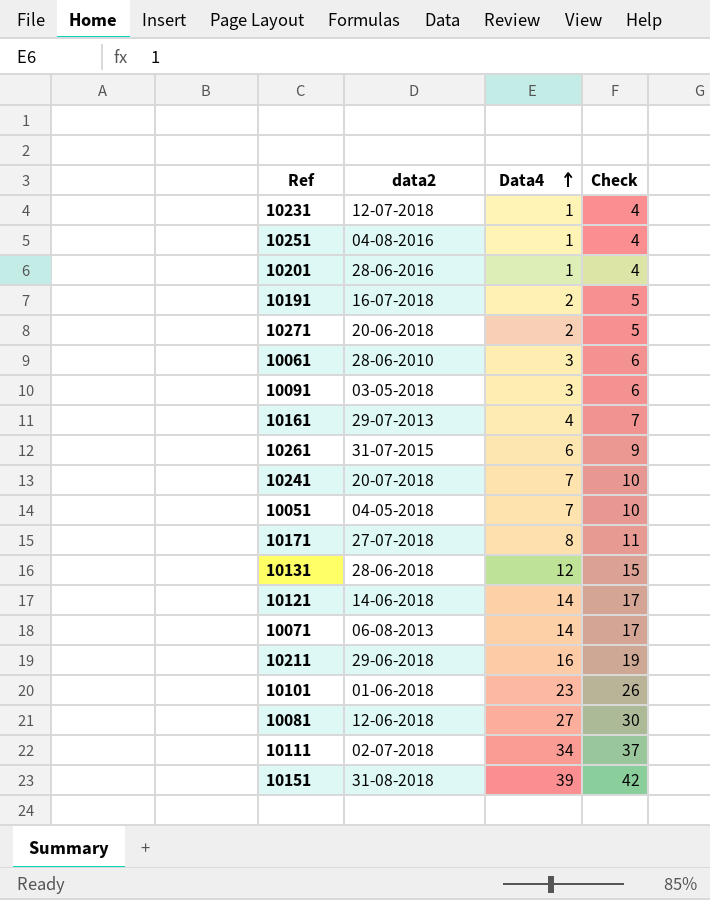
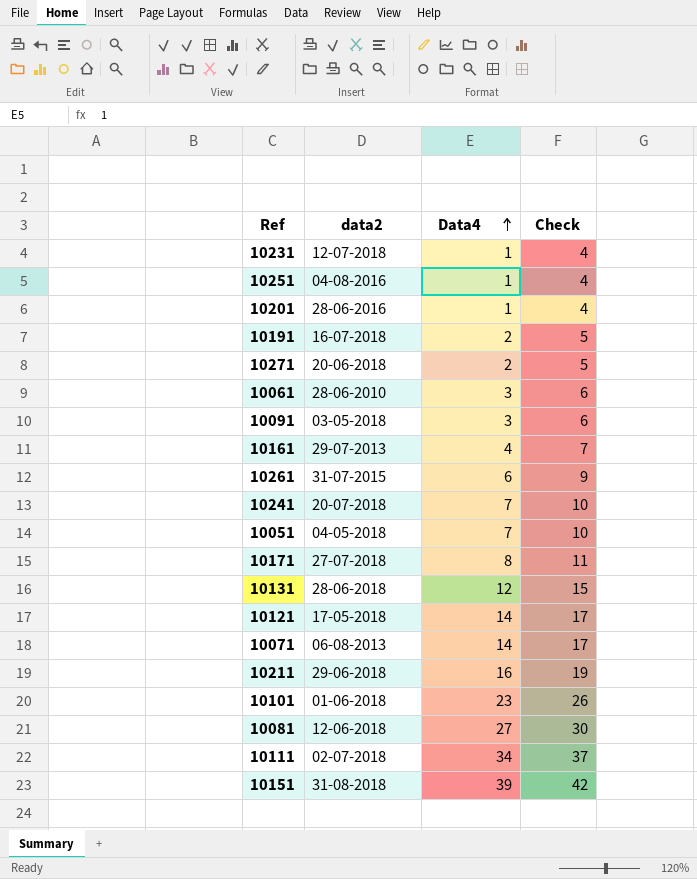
10121 | data2: 14-06-2018 -> 17-05-2018

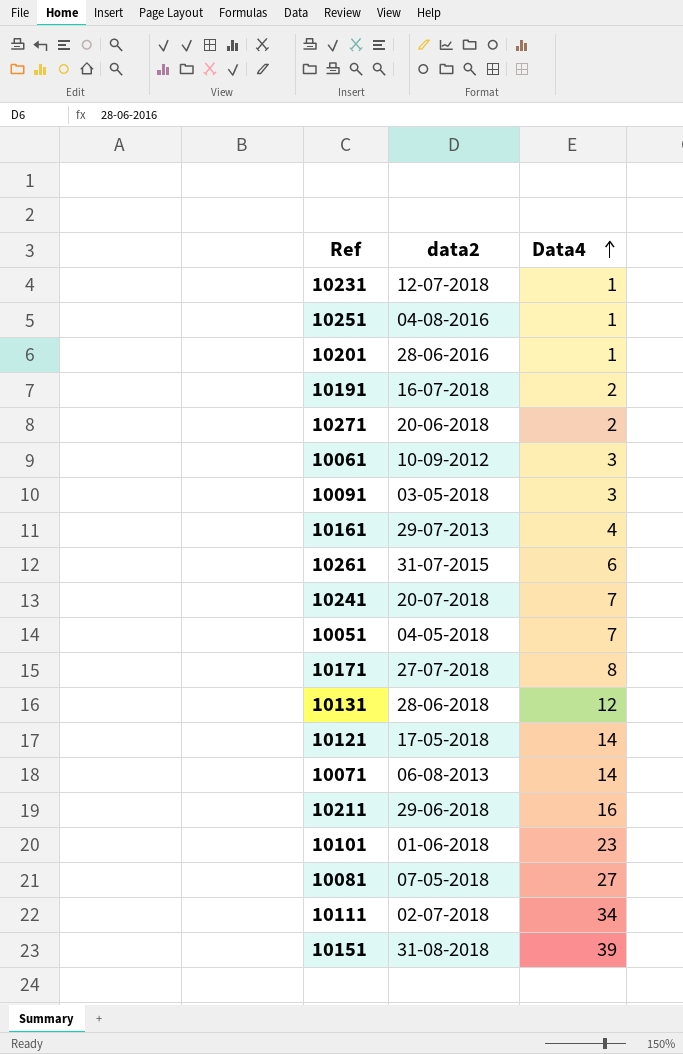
column Check | formula: [Data4] + 3 -> none
10061 | data2: 28-06-2010 -> 10-09-2012
10081 | data2: 12-06-2018 -> 07-05-2018

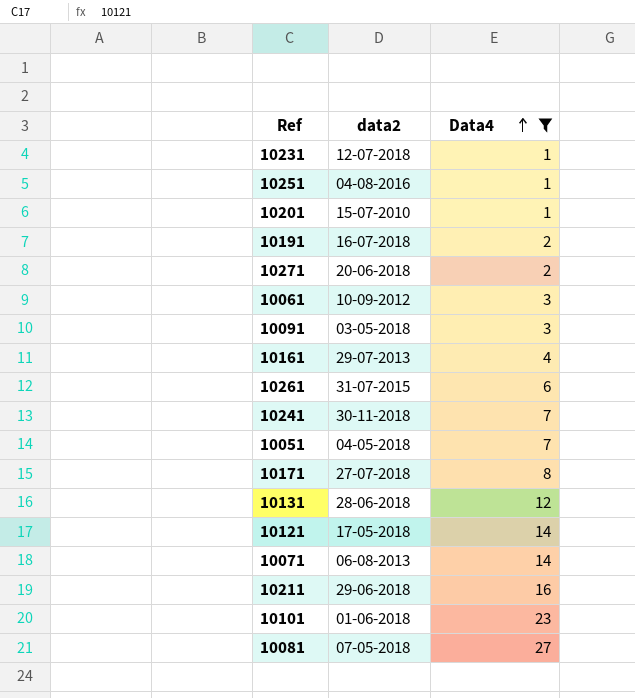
filter: none -> Data4 <= 27
10201 | data2: 28-06-2016 -> 15-07-2010
10241 | data2: 20-07-2018 -> 30-11-2018

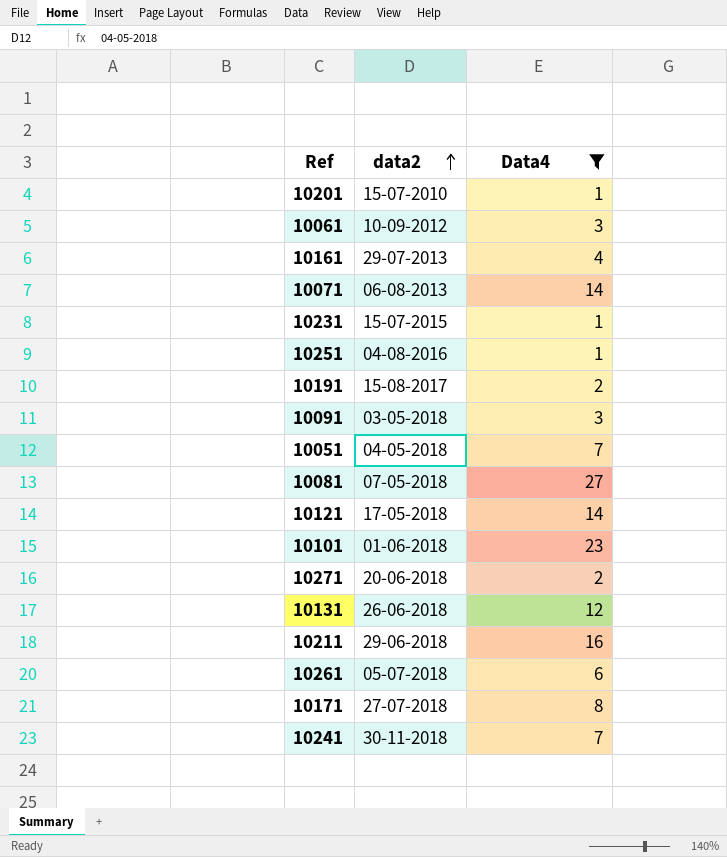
row order: Data4 ascending -> data2 ascending
10231 | data2: 12-07-2018 -> 15-07-2015
10191 | data2: 16-07-2018 -> 15-08-2017
10131 | data2: 28-06-2018 -> 26-06-2018
10261 | data2: 31-07-2015 -> 05-07-2018

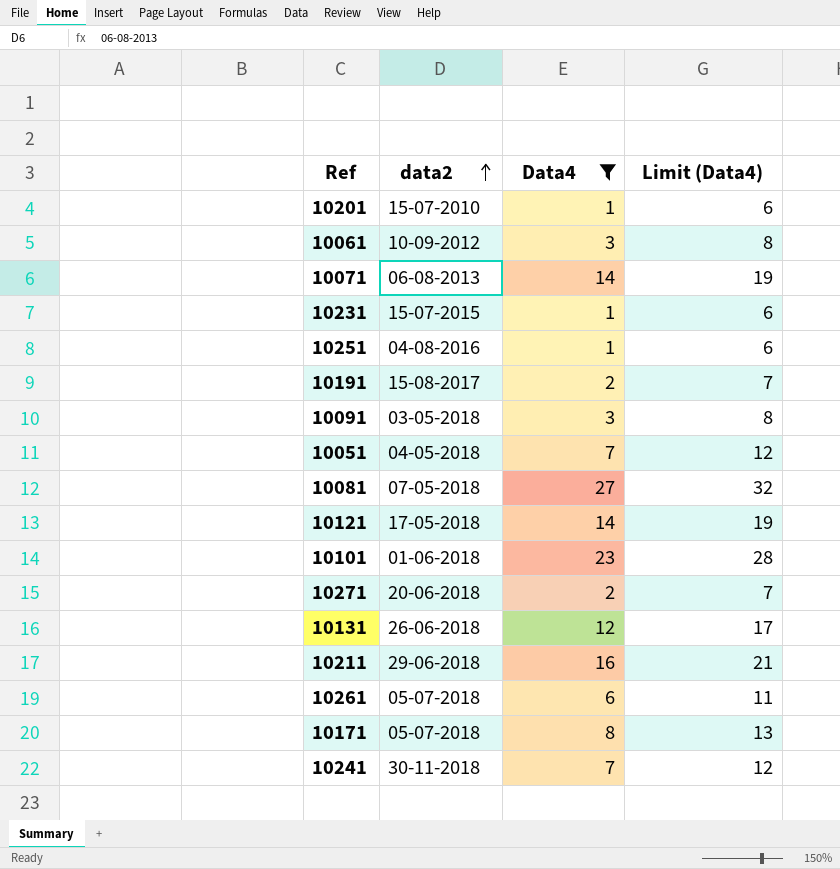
column Limit (Data4) | formula: none -> [Data4] + 5
row 10161: 29-07-2013 | 4 -> none
10171 | data2: 27-07-2018 -> 05-07-2018

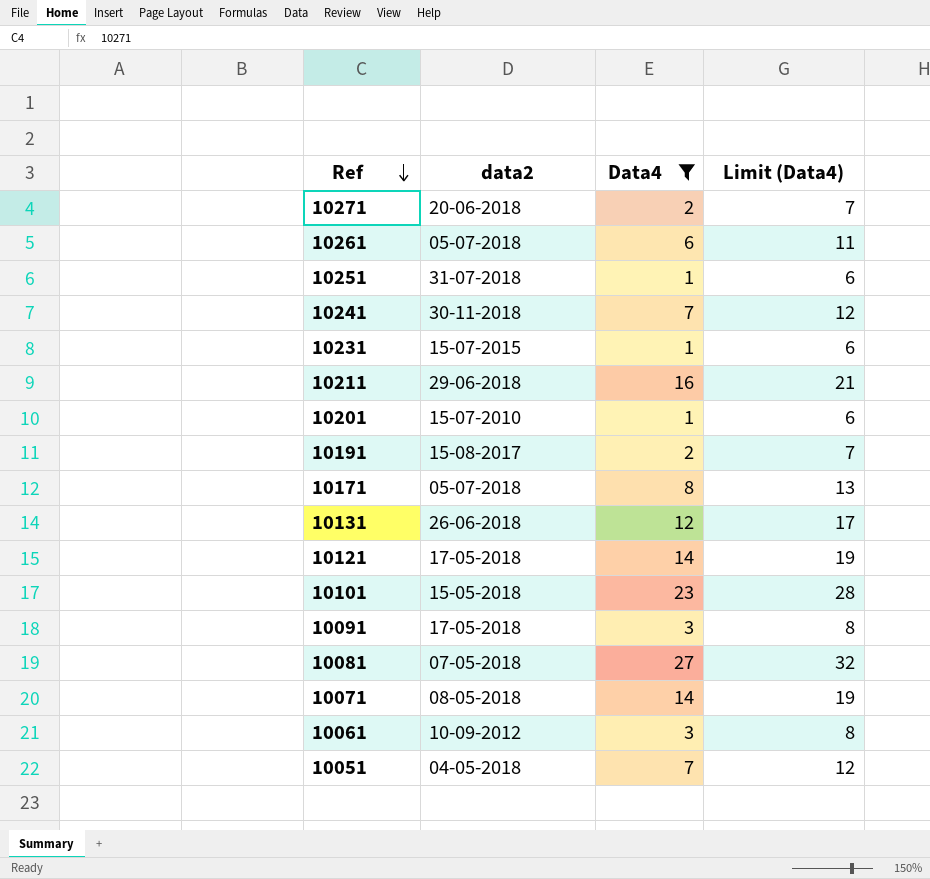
row order: data2 ascending -> Ref descending
10251 | data2: 04-08-2016 -> 31-07-2018
10101 | data2: 01-06-2018 -> 15-05-2018
10091 | data2: 03-05-2018 -> 17-05-2018
10071 | data2: 06-08-2013 -> 08-05-2018

